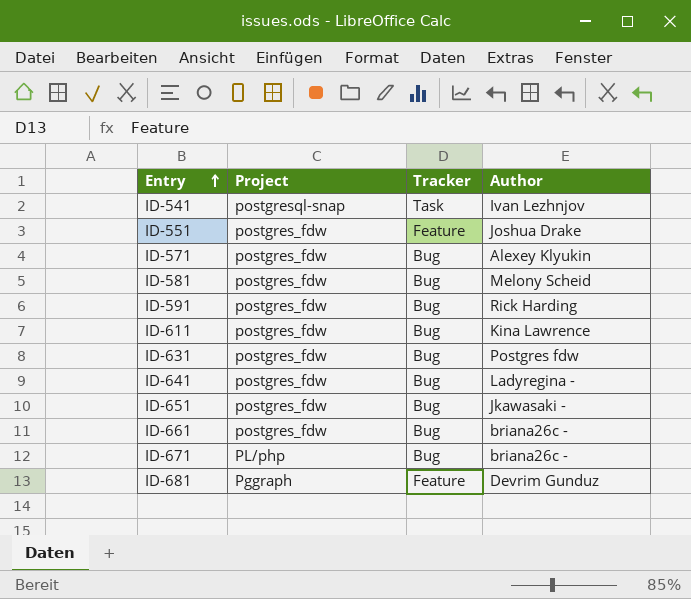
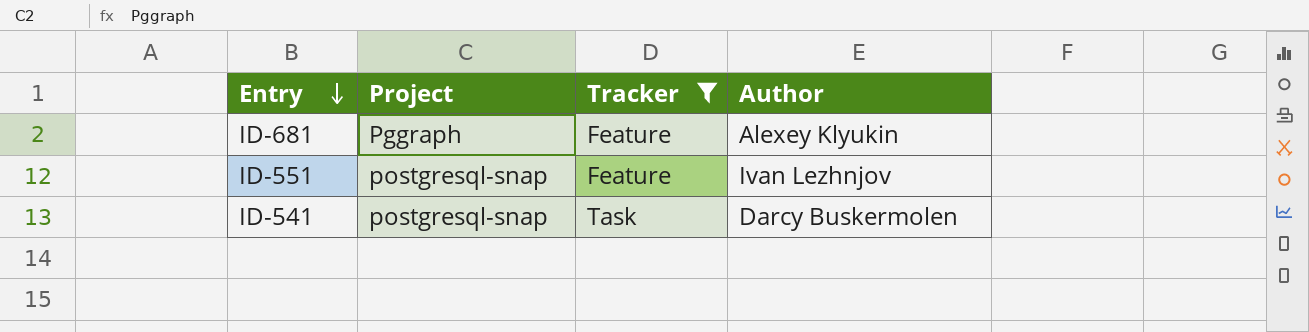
filter: none -> Tracker != Bug
row order: Entry ascending -> Entry descending
ID-681 | Author: Devrim Gunduz -> Alexey Klyukin
ID-551 | Project: postgres_fdw -> postgresql-snap
ID-551 | Author: Joshua Drake -> Ivan Lezhnjov
ID-541 | Author: Ivan Lezhnjov -> Darcy Buskermolen

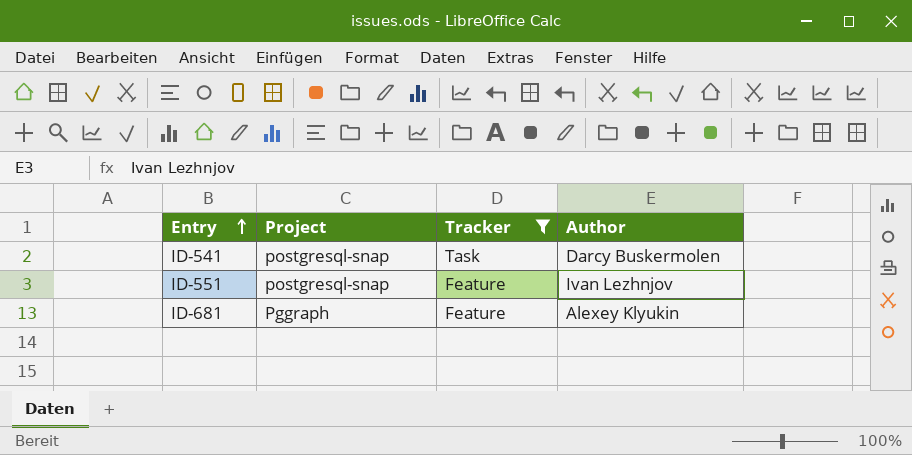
row order: Entry descending -> Entry ascending

